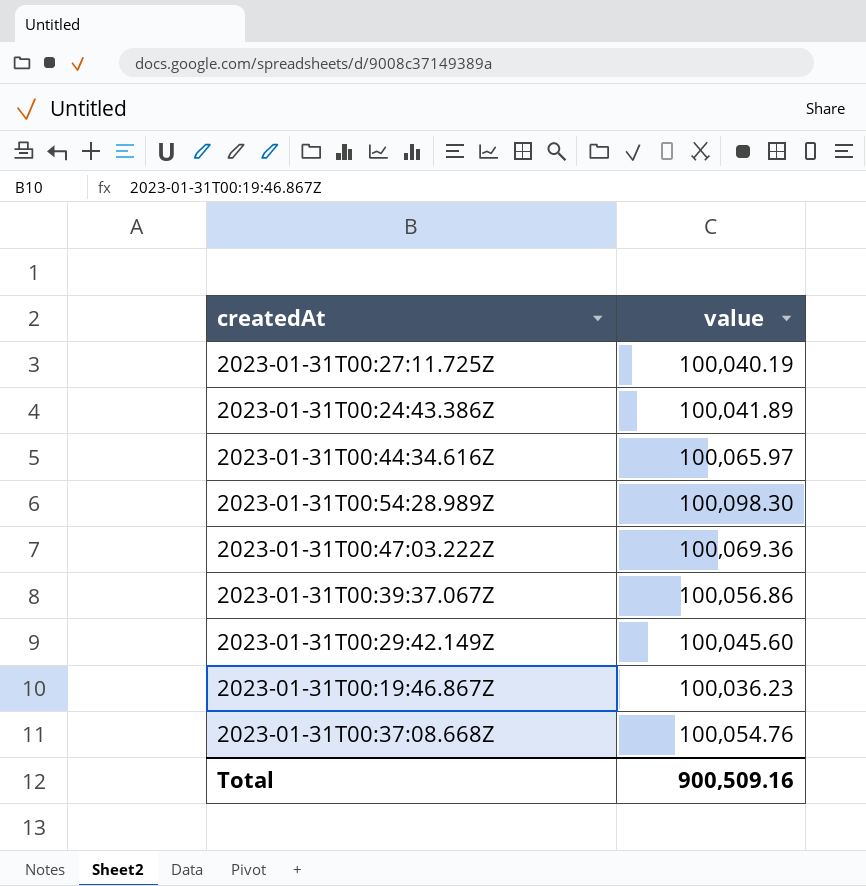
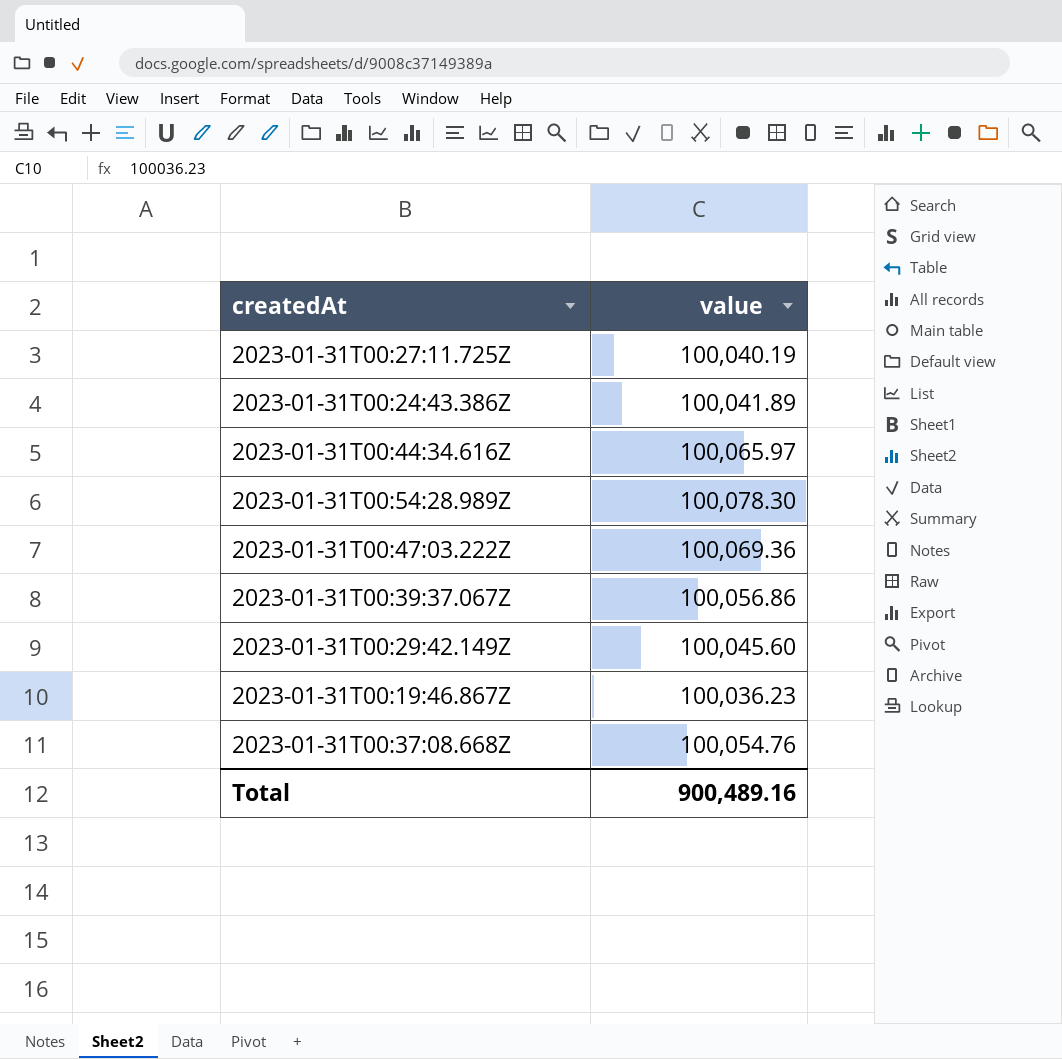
2023-01-31T00:54:28.989Z | value: 100,098.30 -> 100,078.30
Total | value: 900,509.16 -> 900,489.16

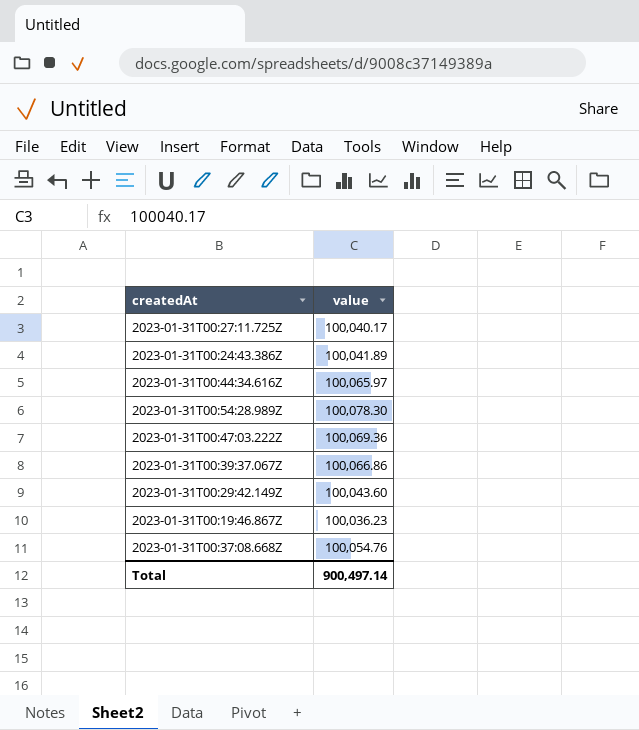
2023-01-31T00:27:11.725Z | value: 100,040.19 -> 100,040.17
2023-01-31T00:39:37.067Z | value: 100,056.86 -> 100,066.86
2023-01-31T00:29:42.149Z | value: 100,045.60 -> 100,043.60
Total | value: 900,489.16 -> 900,497.14

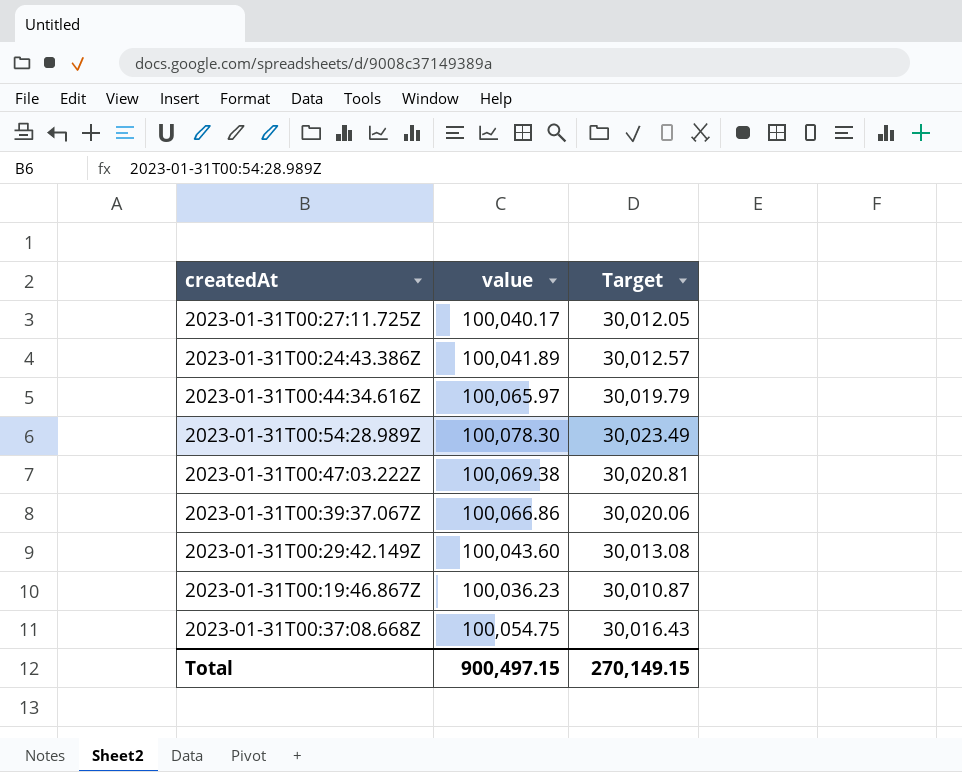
column Target | formula: none -> [value] * 0.3
2023-01-31T00:47:03.222Z | value: 100,069.36 -> 100,069.38
2023-01-31T00:37:08.668Z | value: 100,054.76 -> 100,054.75
Total | value: 900,497.14 -> 900,497.15

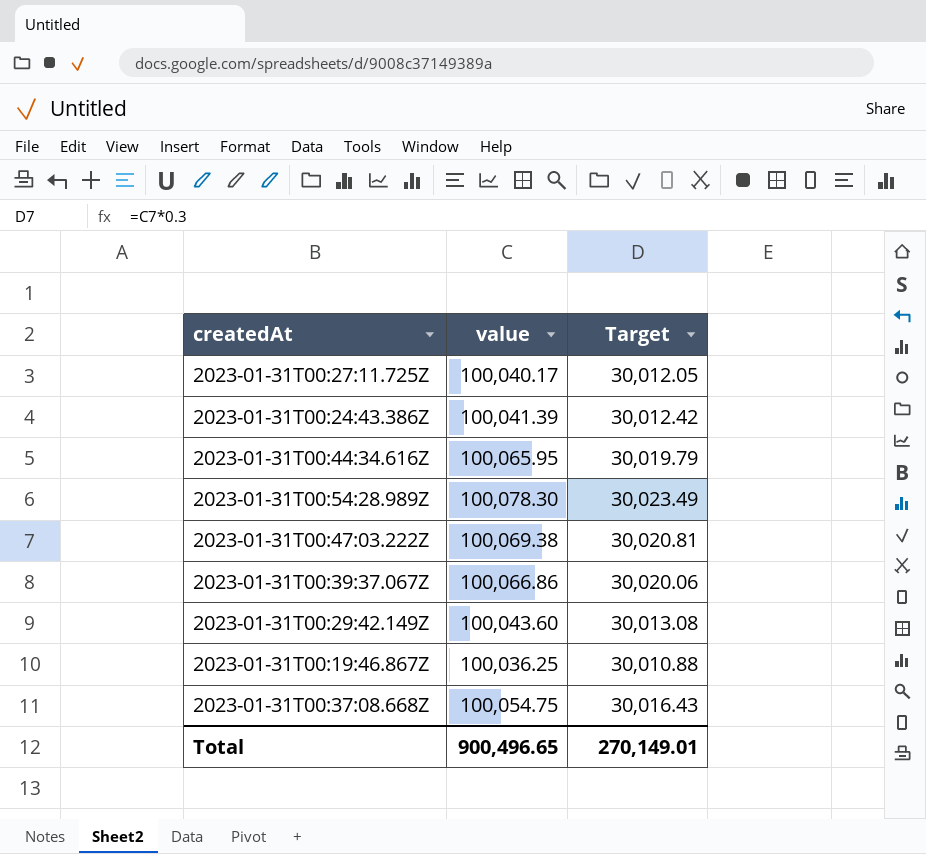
2023-01-31T00:24:43.386Z | value: 100,041.89 -> 100,041.39
2023-01-31T00:24:43.386Z | Target: 30,012.57 -> 30,012.42
2023-01-31T00:44:34.616Z | value: 100,065.97 -> 100,065.95
2023-01-31T00:19:46.867Z | value: 100,036.23 -> 100,036.25
2023-01-31T00:19:46.867Z | Target: 30,010.87 -> 30,010.88
Total | value: 900,497.15 -> 900,496.65
Total | Target: 270,149.15 -> 270,149.01

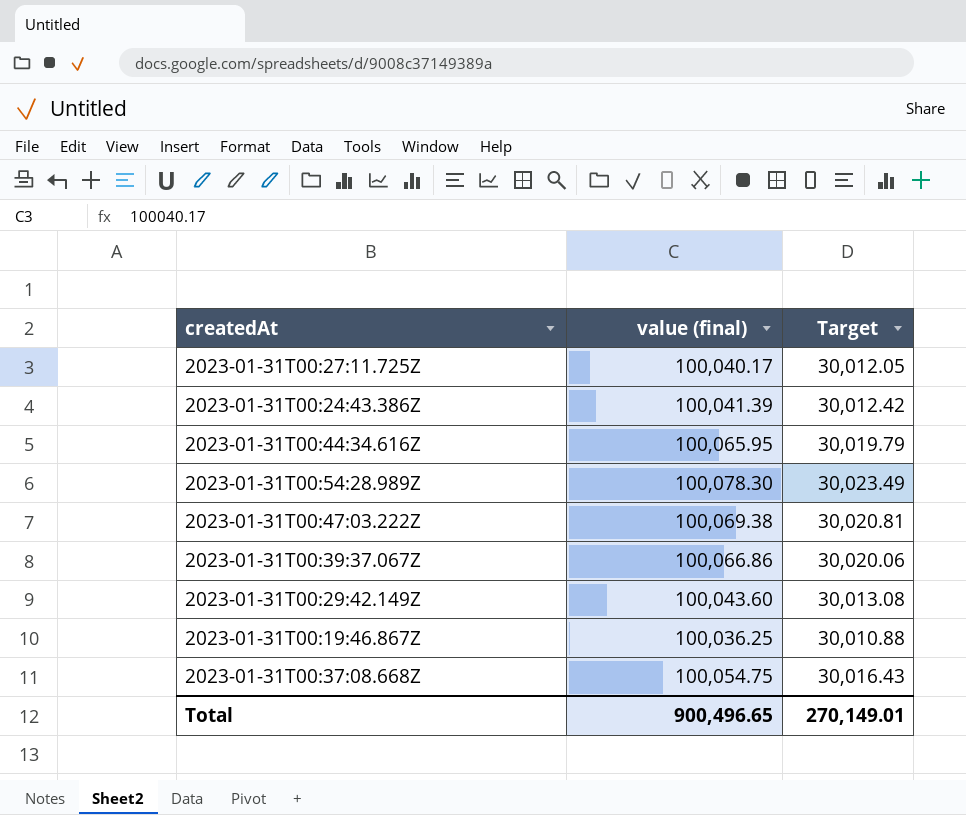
column name: value -> value (final)

